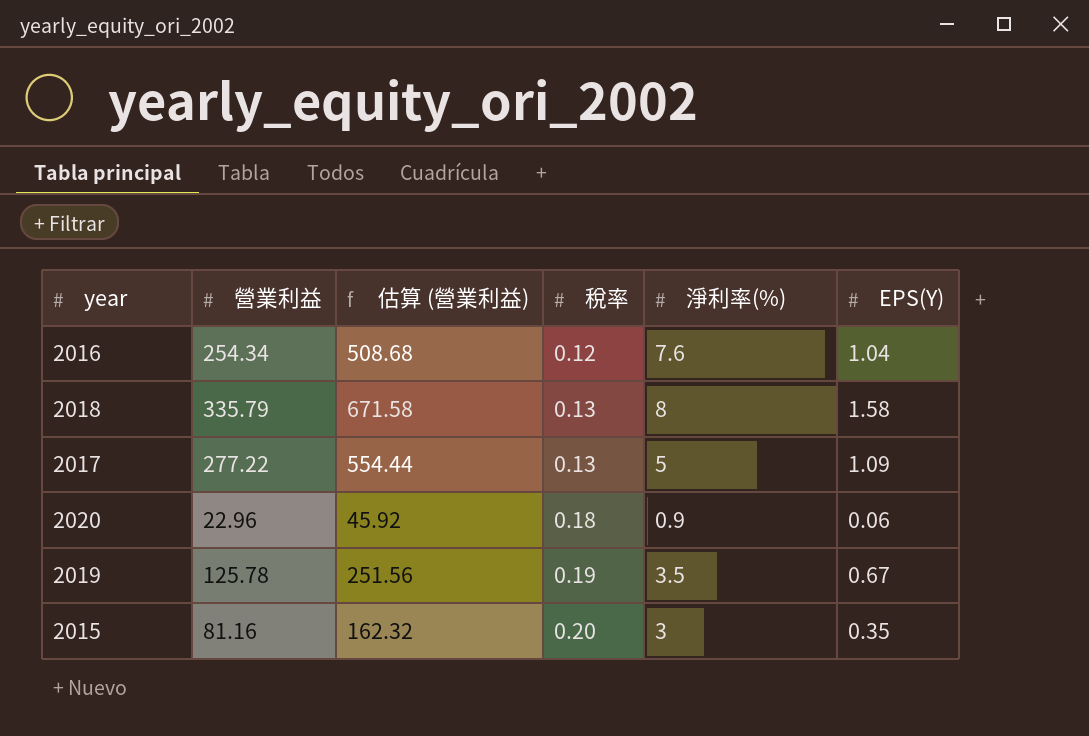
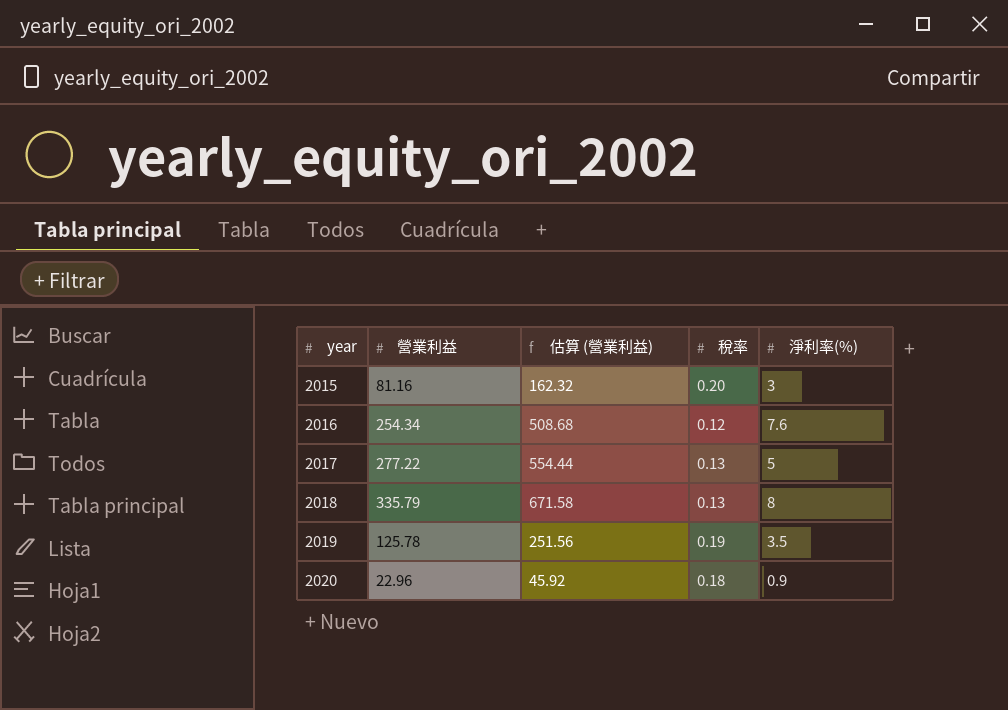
row order: 稅率 ascending -> year ascending
column EPS(Y) | position: 6 -> none

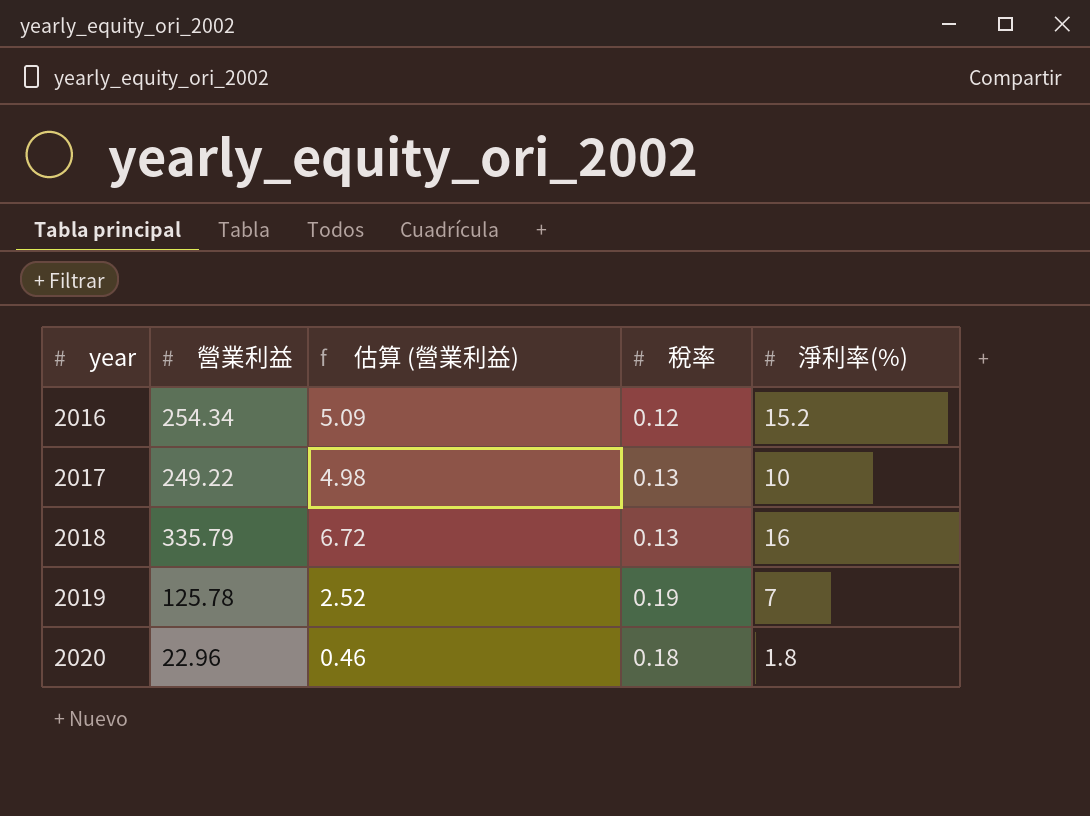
column 估算 (營業利益) | formula: [營業利益] * 2 -> [營業利益] * 0.02
row 2015: 81.16 | 162.32 | 0.20 | 3 -> none
2016 | 淨利率(%): 7.6 -> 15.2
2017 | 營業利益: 277.22 -> 249.22
2017 | 淨利率(%): 5 -> 10
2018 | 淨利率(%): 8 -> 16
2019 | 淨利率(%): 3.5 -> 7
2020 | 淨利率(%): 0.9 -> 1.8

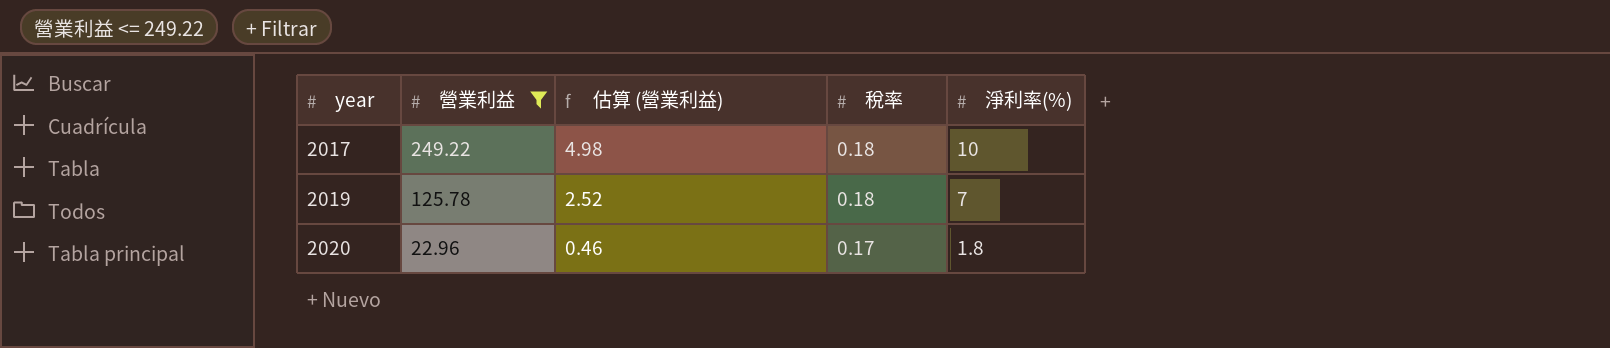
filter: none -> 營業利益 <= 249.22
2017 | 稅率: 0.13 -> 0.18
2019 | 稅率: 0.19 -> 0.18
2020 | 稅率: 0.18 -> 0.17

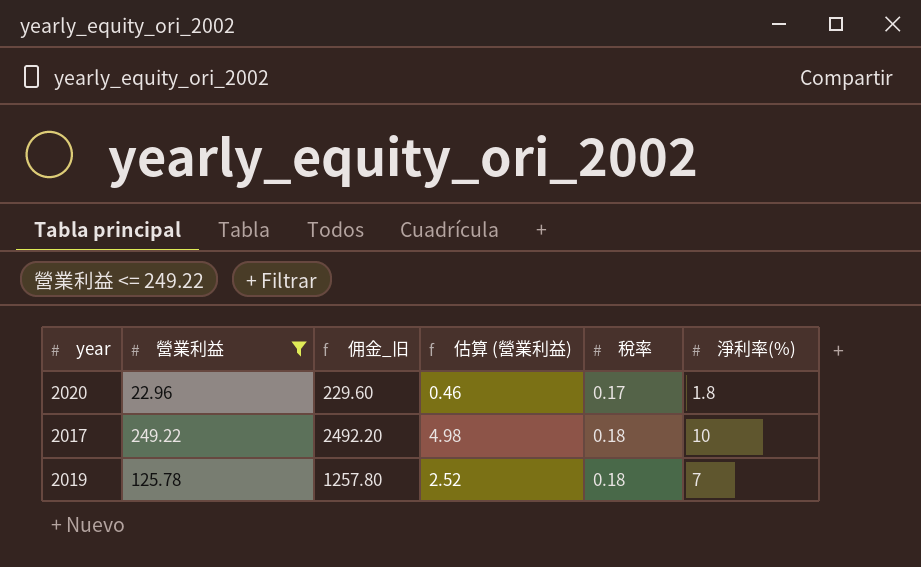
row order: year ascending -> 稅率 ascending
column 佣金_旧 | formula: none -> [營業利益] * 10

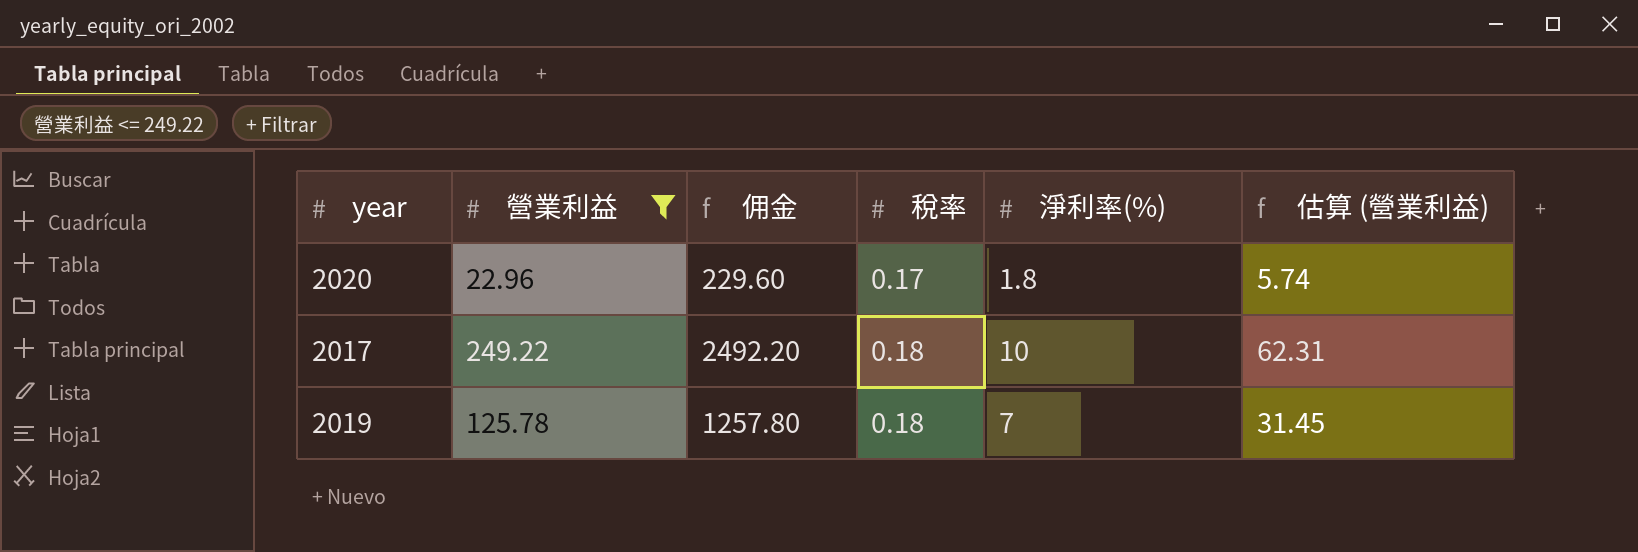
column name: 佣金_旧 -> 佣金
column 估算 (營業利益) | formula: [營業利益] * 0.02 -> [營業利益] * 0.25
column 估算 (營業利益) | position: 4 -> 6

